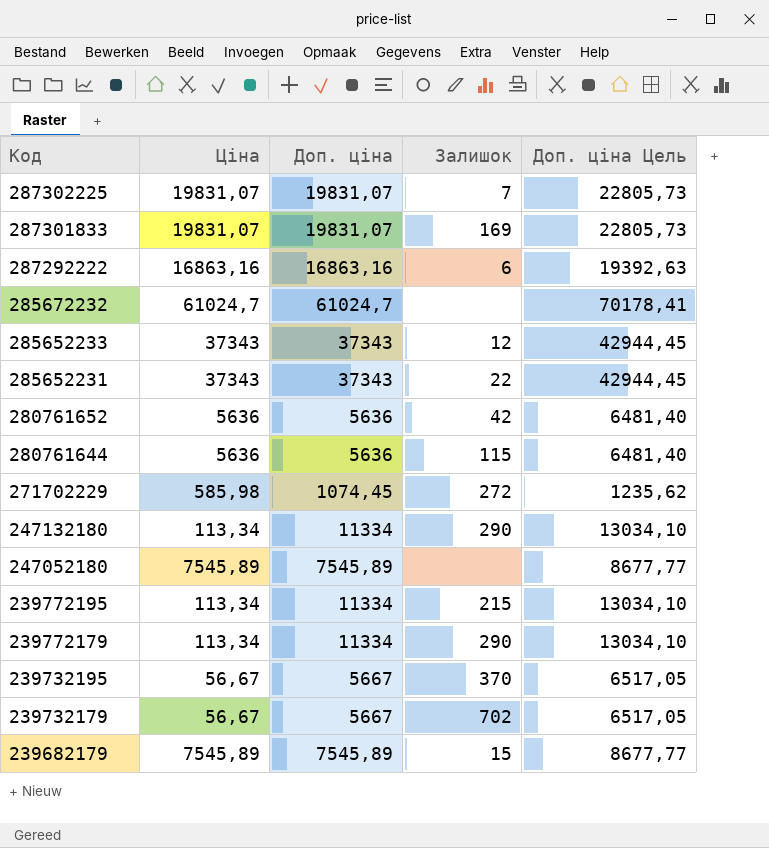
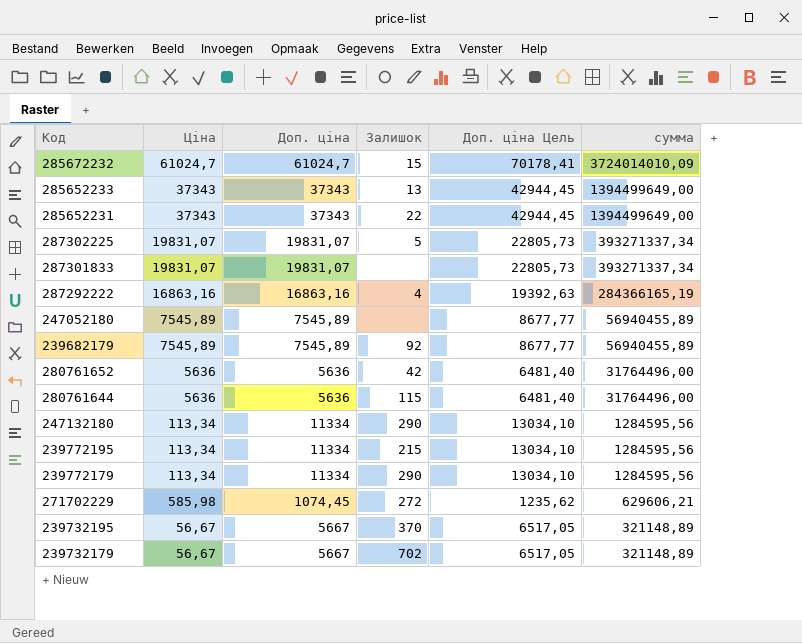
row order: Код descending -> сумма descending
column сумма | formula: none -> [Ціна] * [Доп. ціна]
285672232 | Залишок: none -> 15
285652233 | Залишок: 12 -> 13
287302225 | Залишок: 7 -> 5
287301833 | Залишок: 169 -> none
287292222 | Залишок: 6 -> 4
239682179 | Залишок: 15 -> 92

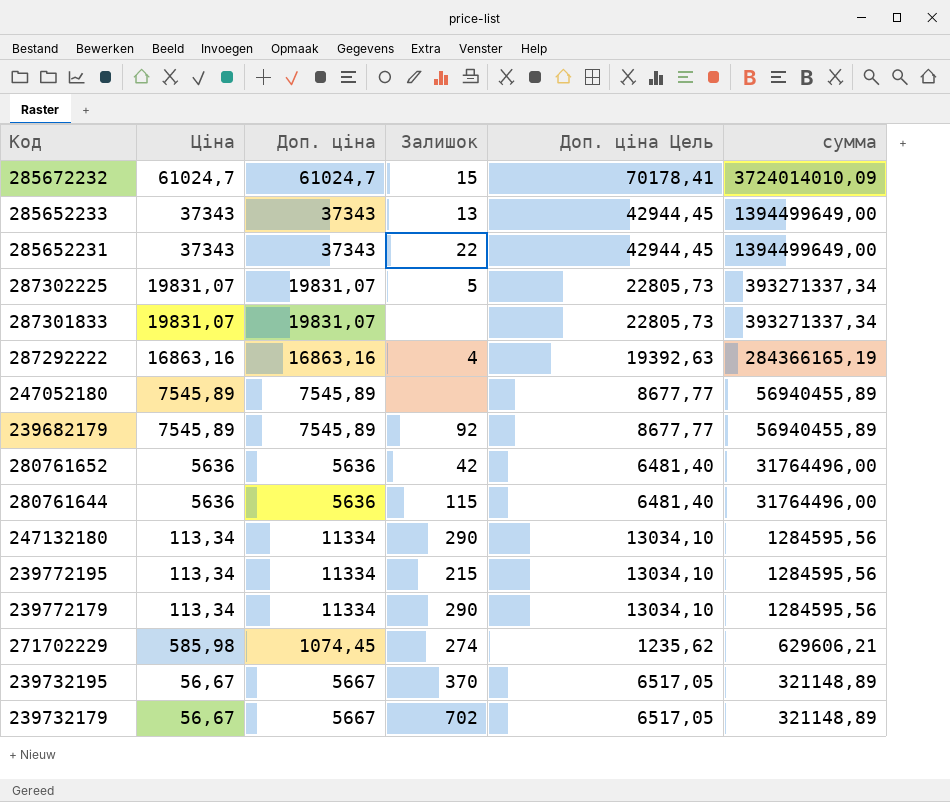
271702229 | Залишок: 272 -> 274

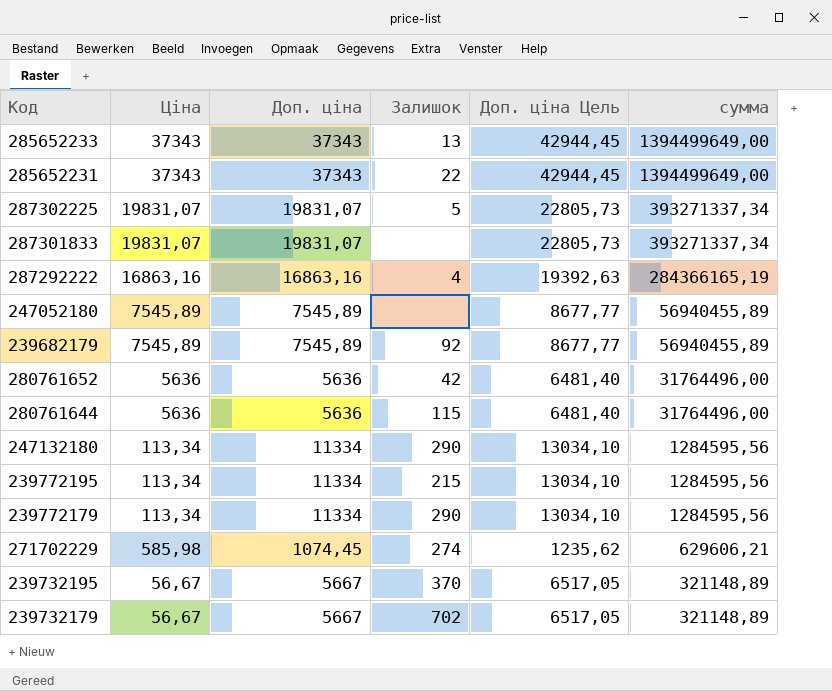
row 285672232: 61024,7 | 61024,7 | 15 | 70178,41 | 3724014010,09 -> none

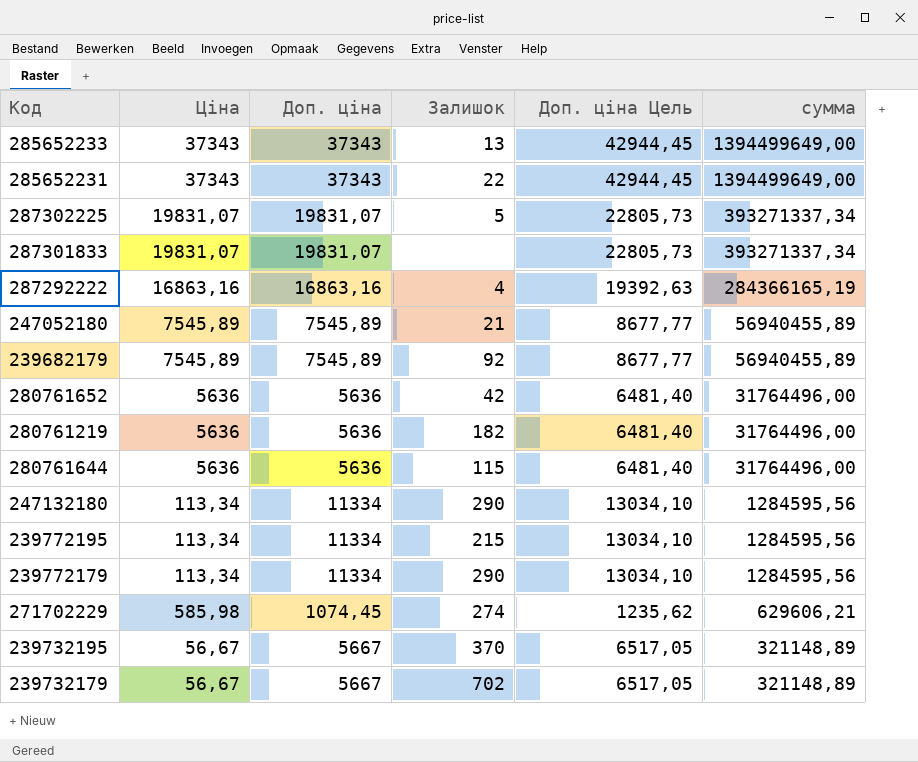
247052180 | Залишок: none -> 21
row 280761219: none -> 5636 | 5636 | 182 | 6481,40 | 31764496,00

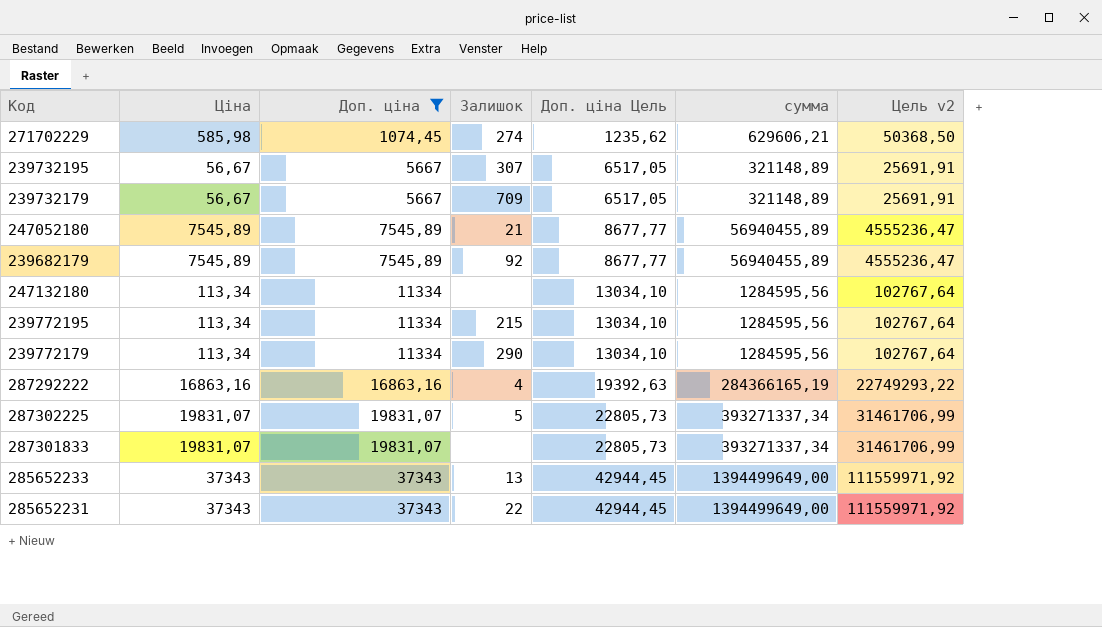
filter: none -> Доп. ціна != 5636
row order: сумма descending -> Доп. ціна ascending
column Цель v2 | formula: none -> [сумма] * 0,08
239732195 | Залишок: 370 -> 307
239732179 | Залишок: 702 -> 709
247132180 | Залишок: 290 -> none

